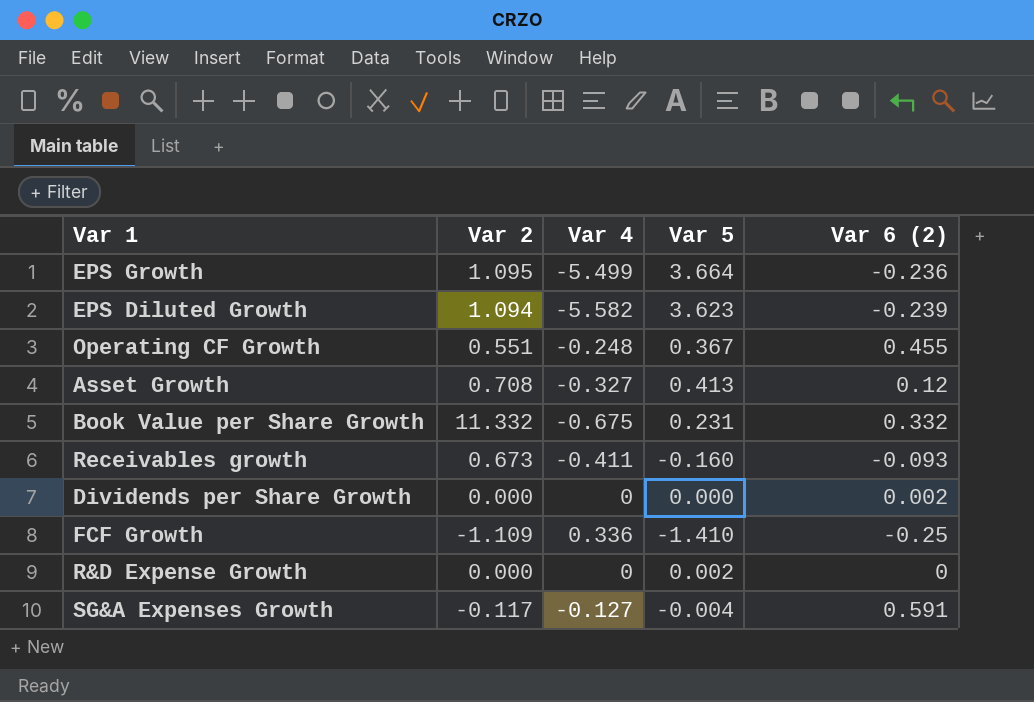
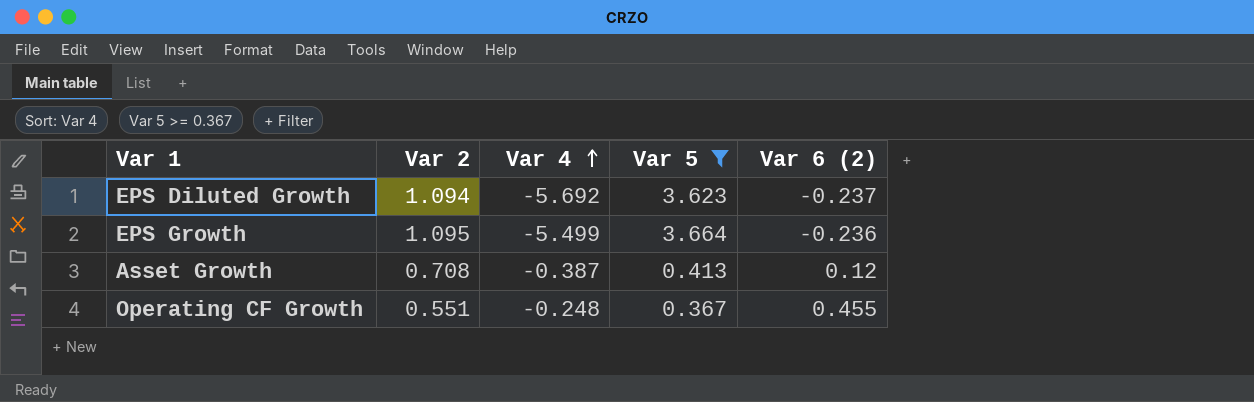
filter: none -> Var 5 >= 0.367
row order: none -> Var 4 ascending
EPS Diluted Growth | Var 4: -5.582 -> -5.692
EPS Diluted Growth | Var 6 (2): -0.239 -> -0.237
Asset Growth | Var 4: -0.327 -> -0.387

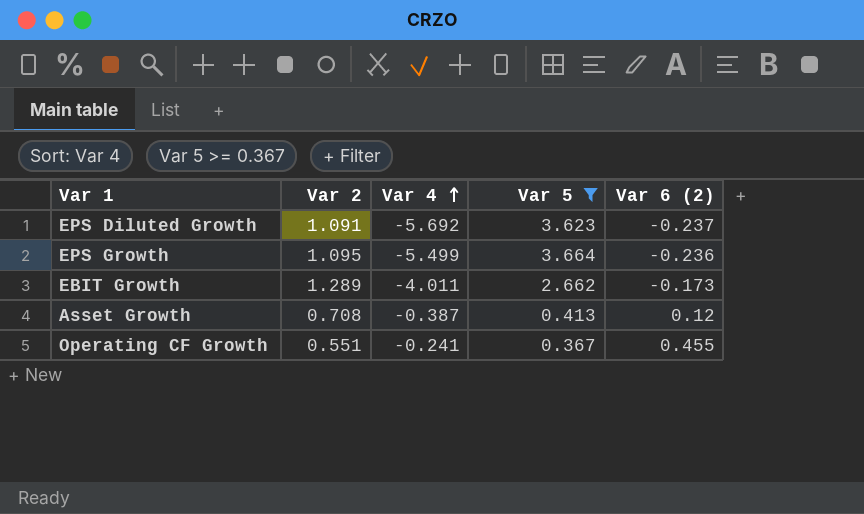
EPS Diluted Growth | Var 2: 1.094 -> 1.091
row EBIT Growth: none -> 1.289 | -4.011 | 2.662 | -0.173
Operating CF Growth | Var 4: -0.248 -> -0.241

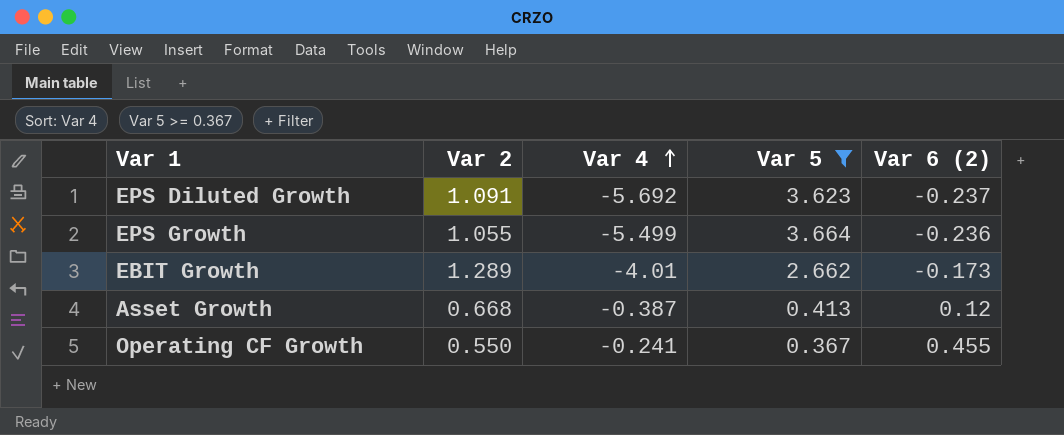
EPS Growth | Var 2: 1.095 -> 1.055
EBIT Growth | Var 4: -4.011 -> -4.01
Asset Growth | Var 2: 0.708 -> 0.668
Operating CF Growth | Var 2: 0.551 -> 0.550

